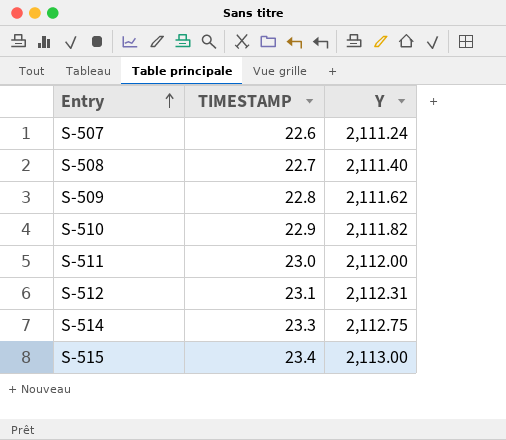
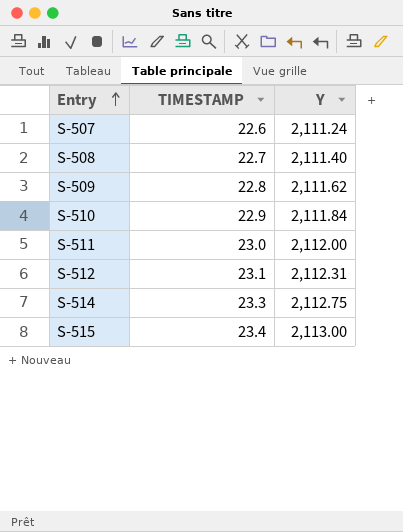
S-510 | Y: 2,111.82 -> 2,111.84

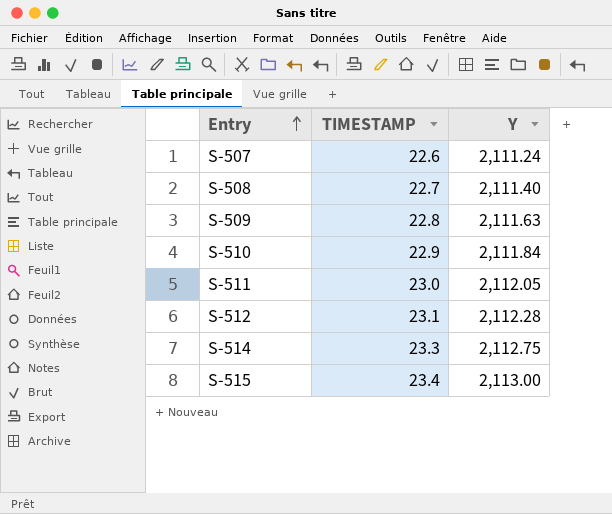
S-509 | Y: 2,111.62 -> 2,111.63
S-511 | Y: 2,112.00 -> 2,112.05
S-512 | Y: 2,112.31 -> 2,112.28

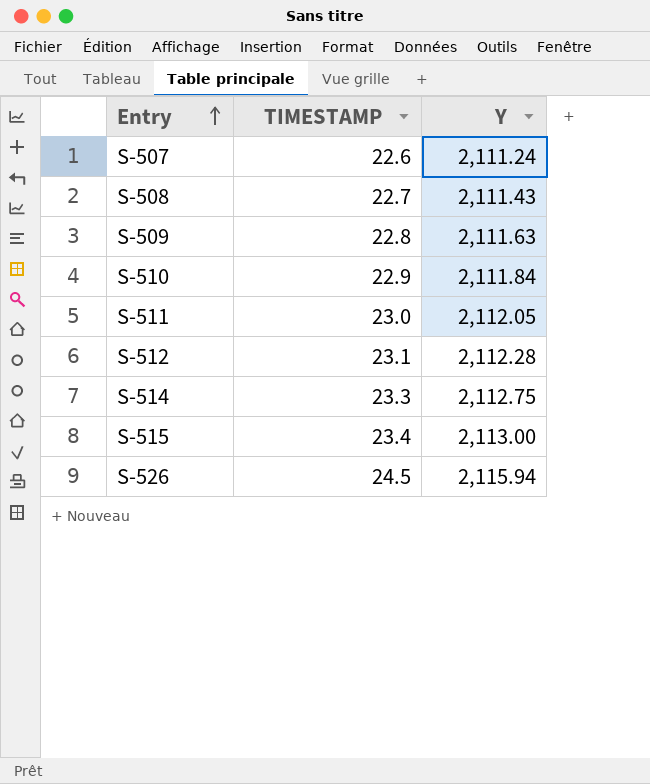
S-508 | Y: 2,111.40 -> 2,111.43
row S-526: none -> 24.5 | 2,115.94

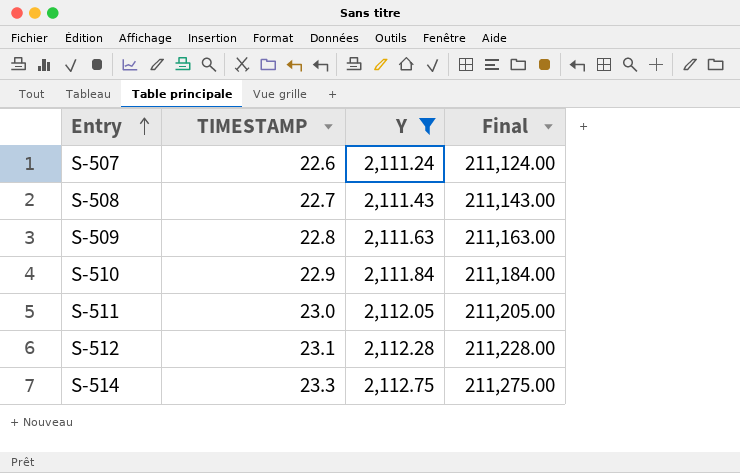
filter: none -> Y <= 2,112.75
column Final | formula: none -> [Y] * 100

